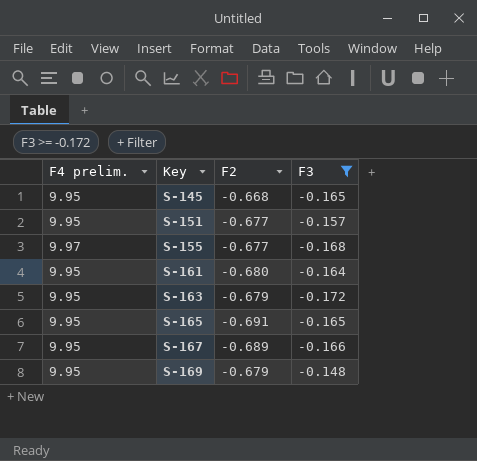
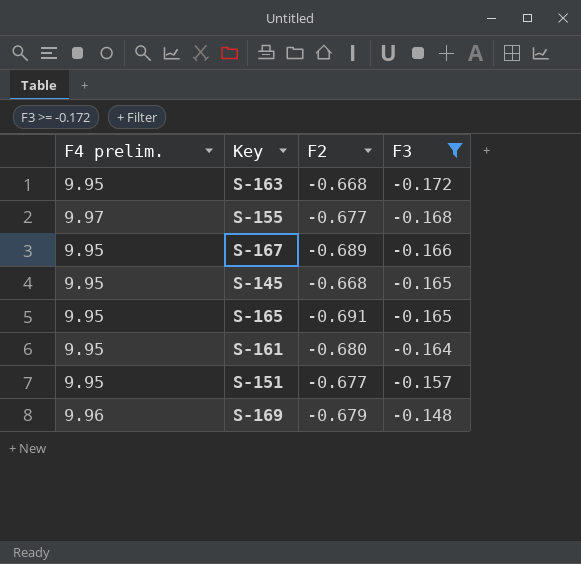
row order: Key ascending -> F3 ascending
S-163 | F2: -0.679 -> -0.668
S-169 | F4 prelim.: 9.95 -> 9.96

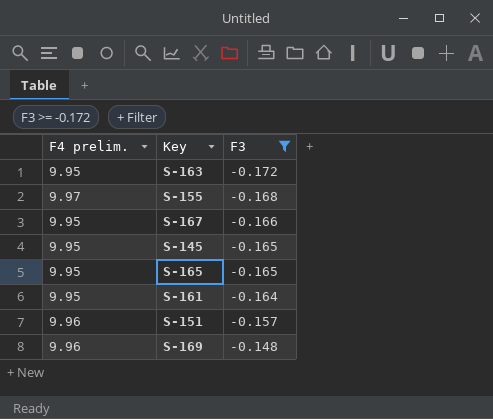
column F2 | position: 3 -> none
S-151 | F4 prelim.: 9.95 -> 9.96

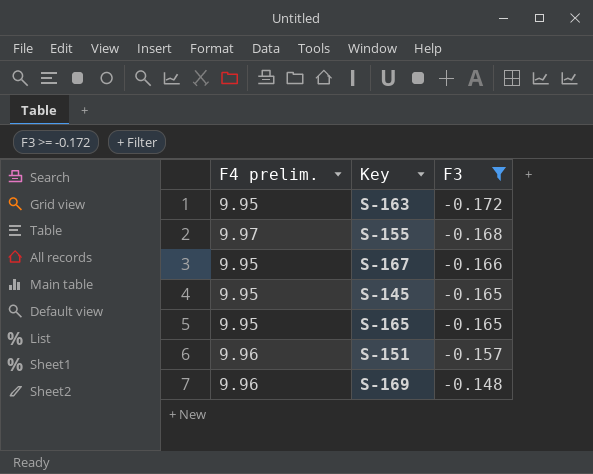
row S-161: 9.95 | -0.164 -> none

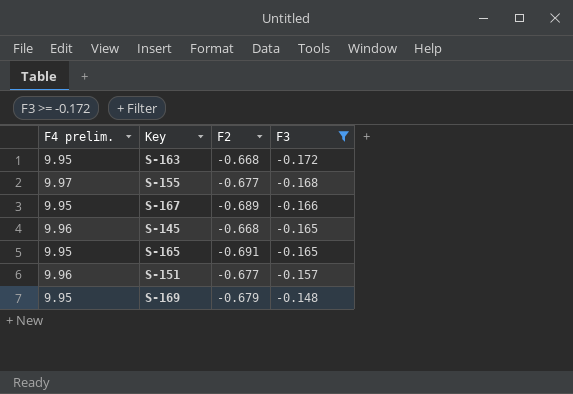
column F2 | position: none -> 3
S-145 | F4 prelim.: 9.95 -> 9.96
S-169 | F4 prelim.: 9.96 -> 9.95

